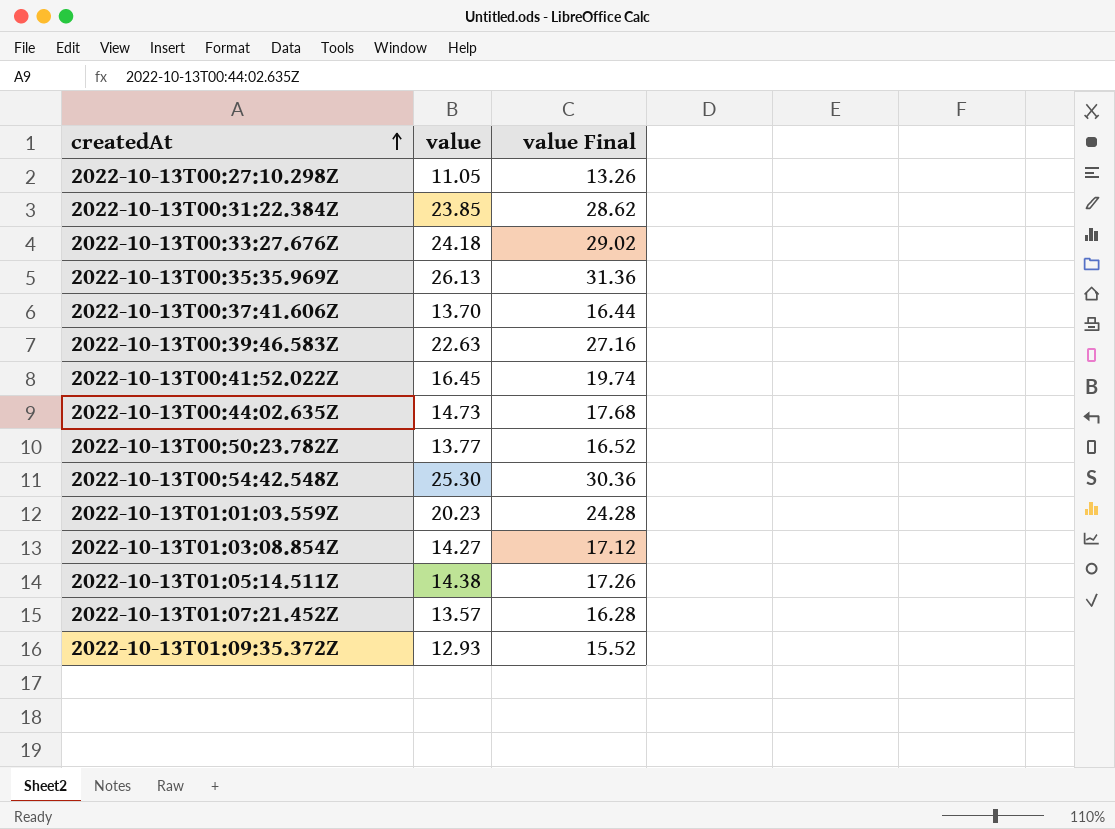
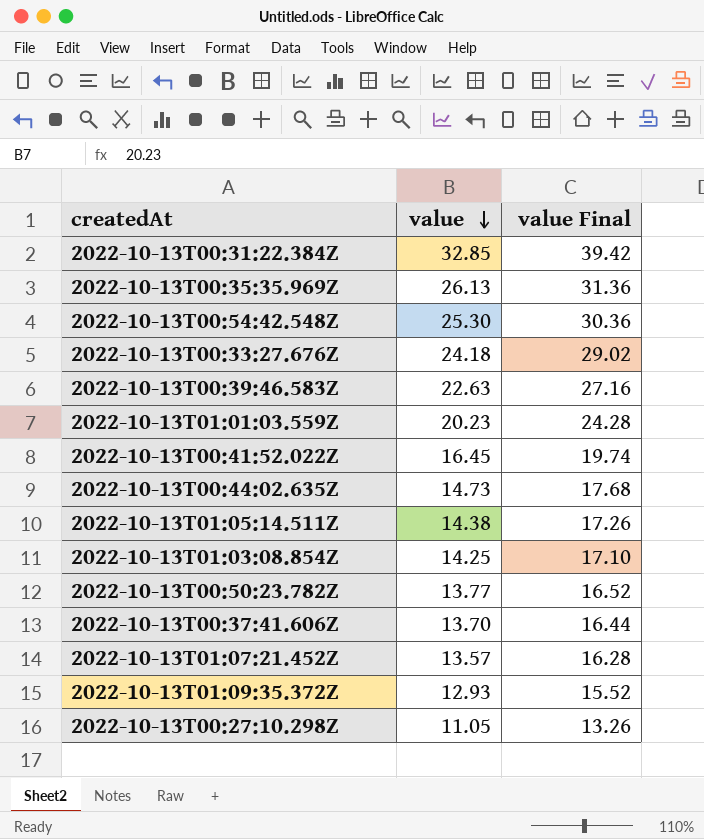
row order: createdAt ascending -> value descending
2022-10-13T00:31:22.384Z | value: 23.85 -> 32.85
2022-10-13T00:31:22.384Z | value Final: 28.62 -> 39.42
2022-10-13T01:03:08.854Z | value: 14.27 -> 14.25
2022-10-13T01:03:08.854Z | value Final: 17.12 -> 17.10

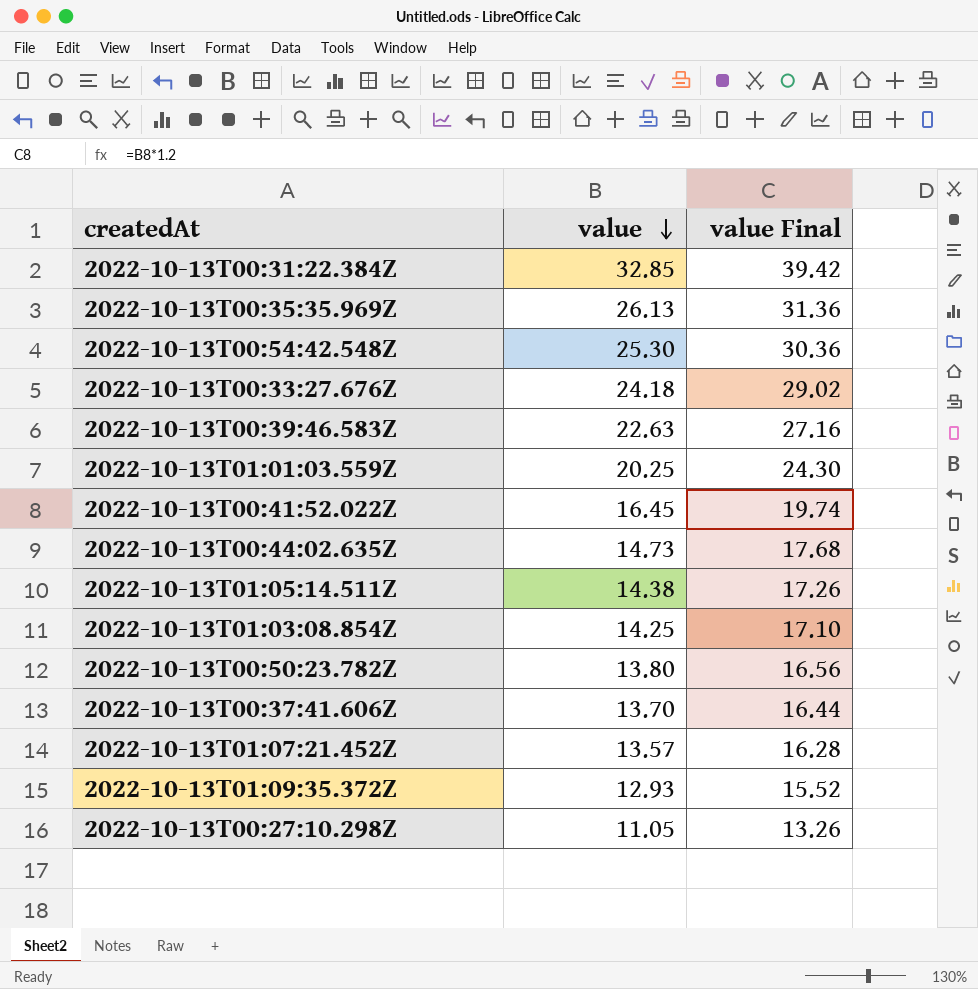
2022-10-13T01:01:03.559Z | value: 20.23 -> 20.25
2022-10-13T01:01:03.559Z | value Final: 24.28 -> 24.30
2022-10-13T00:50:23.782Z | value: 13.77 -> 13.80
2022-10-13T00:50:23.782Z | value Final: 16.52 -> 16.56

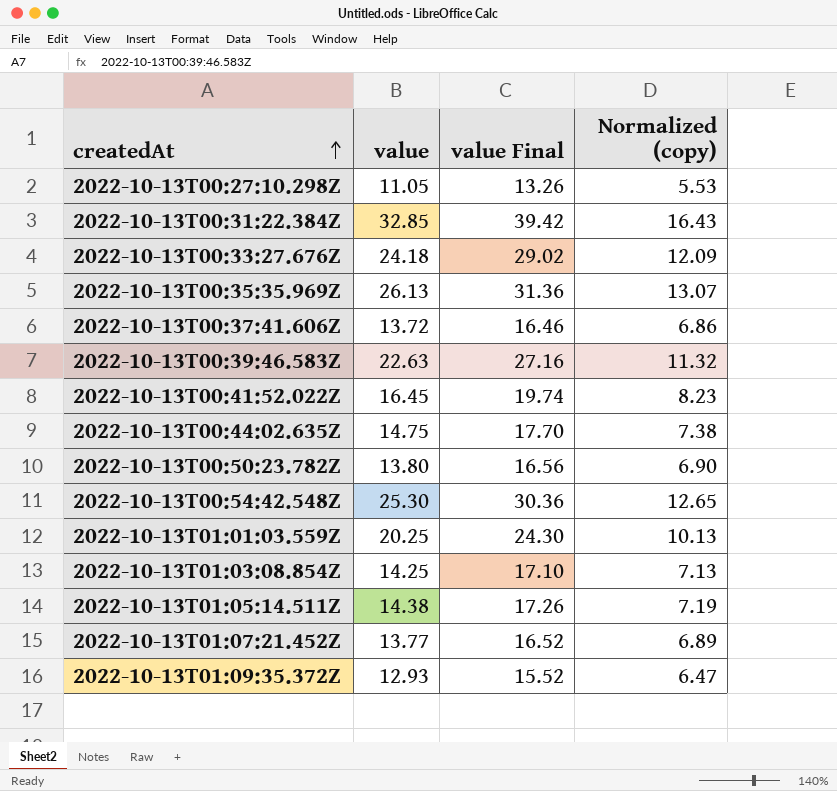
row order: value descending -> createdAt ascending
column Normalized (copy) | formula: none -> [value] * 0.5
2022-10-13T00:37:41.606Z | value: 13.70 -> 13.72
2022-10-13T00:37:41.606Z | value Final: 16.44 -> 16.46
2022-10-13T00:44:02.635Z | value: 14.73 -> 14.75
2022-10-13T00:44:02.635Z | value Final: 17.68 -> 17.70
2022-10-13T01:07:21.452Z | value: 13.57 -> 13.77
2022-10-13T01:07:21.452Z | value Final: 16.28 -> 16.52

